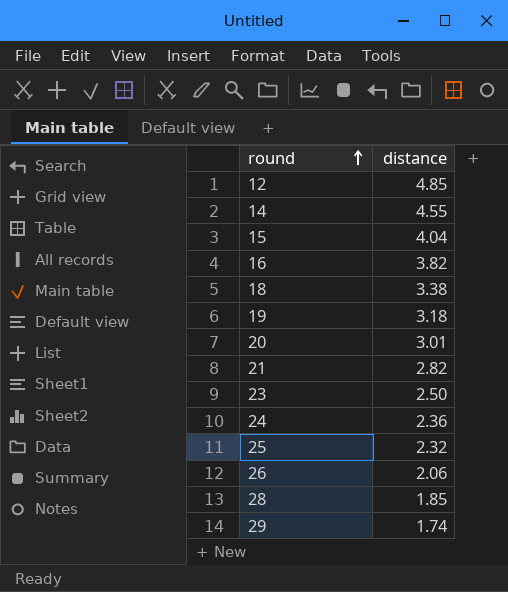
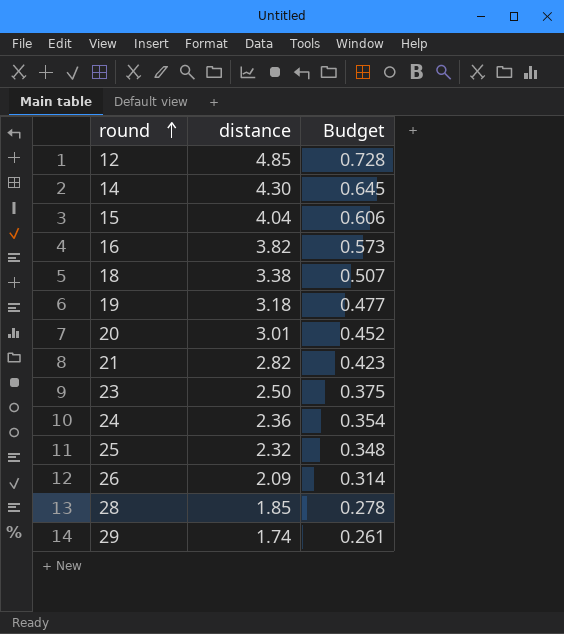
column Budget | formula: none -> [distance] * 0.15
14 | distance: 4.55 -> 4.30
26 | distance: 2.06 -> 2.09

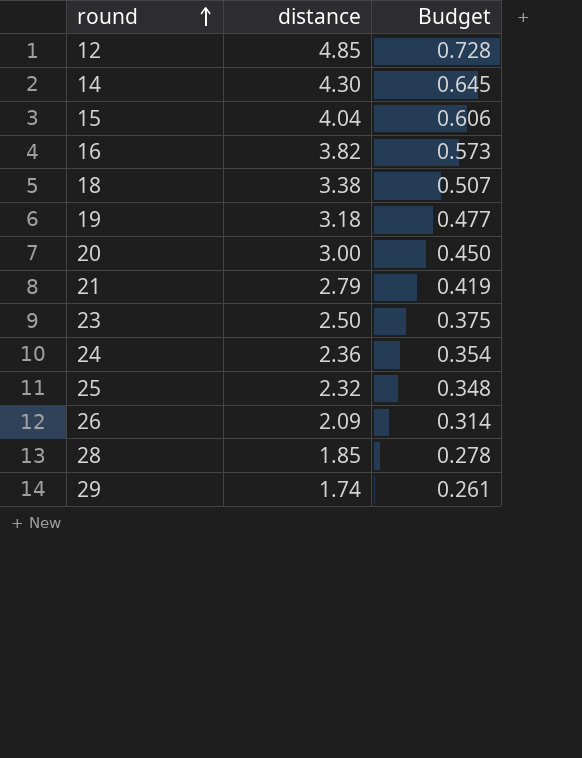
20 | distance: 3.01 -> 3.00
20 | Budget: 0.452 -> 0.450
21 | distance: 2.82 -> 2.79
21 | Budget: 0.423 -> 0.419

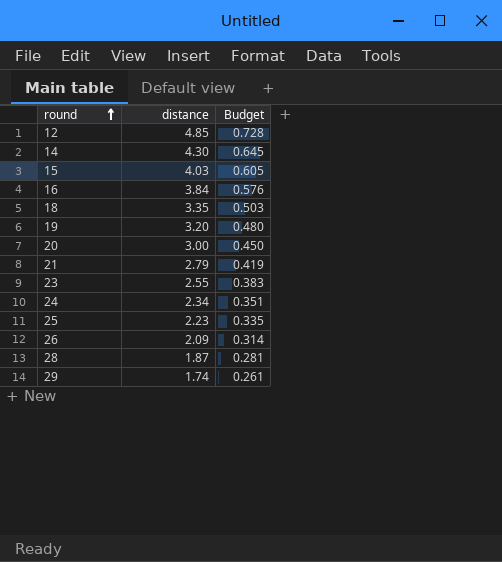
15 | distance: 4.04 -> 4.03
15 | Budget: 0.606 -> 0.605
16 | distance: 3.82 -> 3.84
16 | Budget: 0.573 -> 0.576
18 | distance: 3.38 -> 3.35
18 | Budget: 0.507 -> 0.503
19 | distance: 3.18 -> 3.20
19 | Budget: 0.477 -> 0.480
23 | distance: 2.50 -> 2.55
23 | Budget: 0.375 -> 0.383
24 | distance: 2.36 -> 2.34
24 | Budget: 0.354 -> 0.351
25 | distance: 2.32 -> 2.23
25 | Budget: 0.348 -> 0.335
28 | distance: 1.85 -> 1.87
28 | Budget: 0.278 -> 0.281

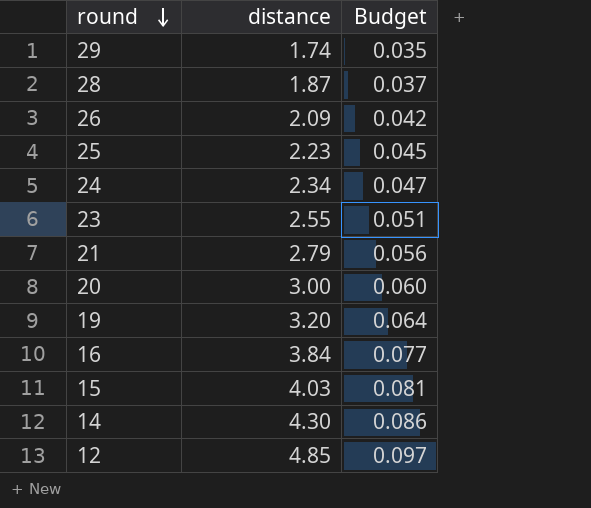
row order: round ascending -> round descending
column Budget | formula: [distance] * 0.15 -> [distance] * 0.02
row 18: 3.35 | 0.503 -> none

